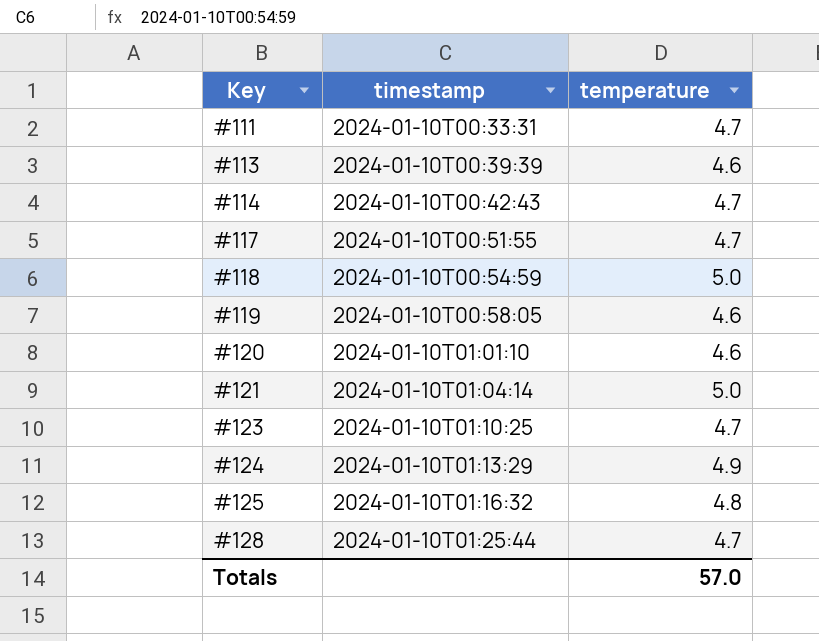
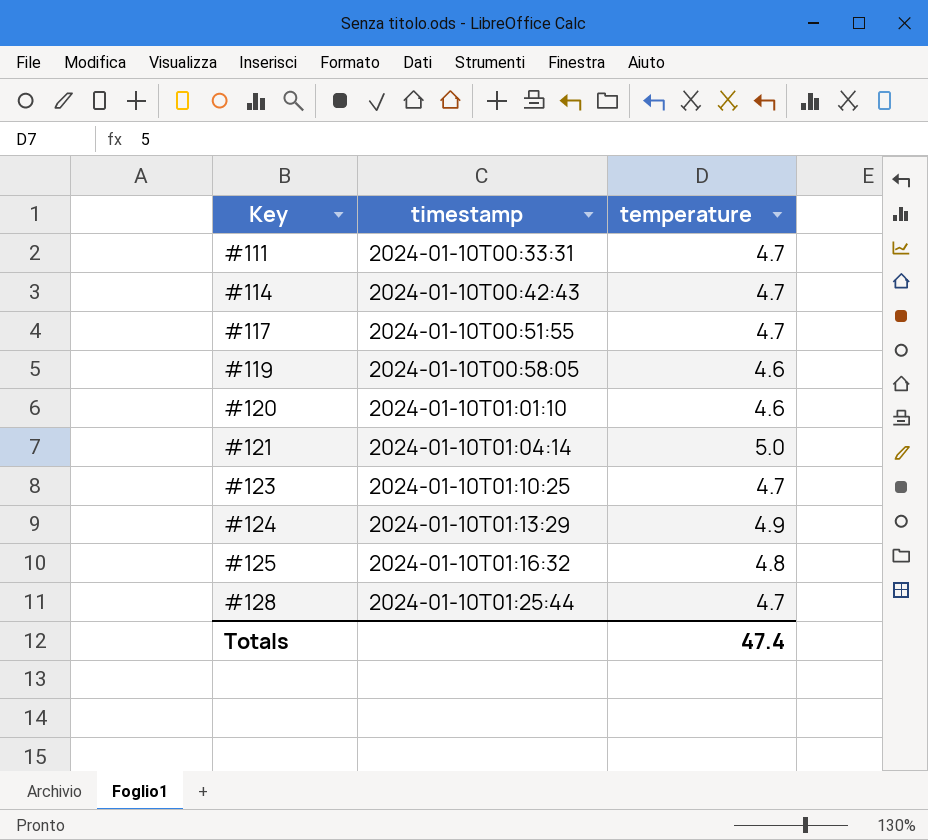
row #113: 2024-01-10T00:39:39 | 4.6 -> none
row #118: 2024-01-10T00:54:59 | 5.0 -> none
Totals | temperature: 57.0 -> 47.4

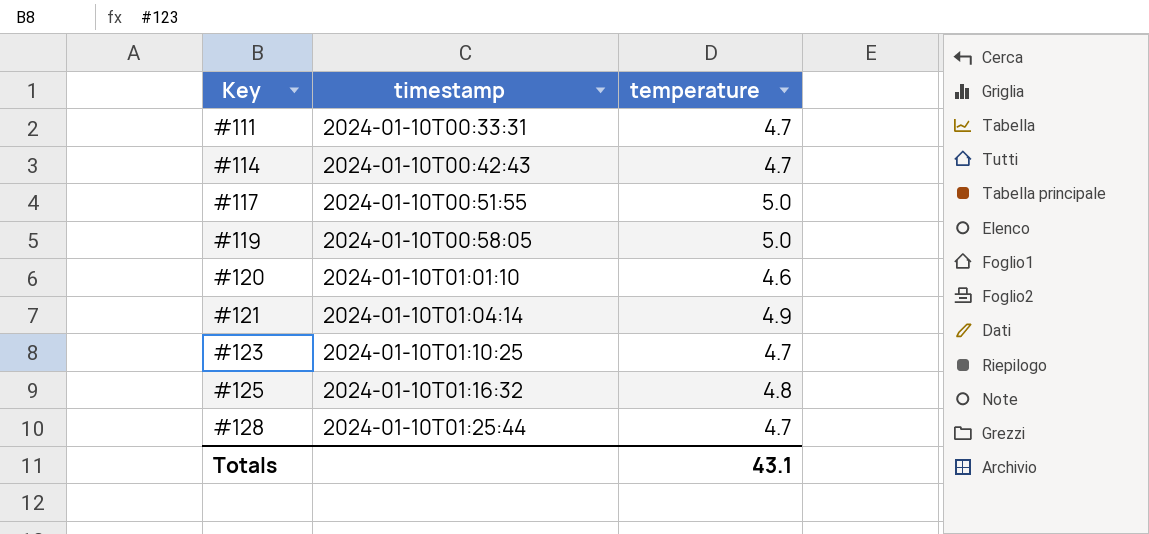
row #124: 2024-01-10T01:13:29 | 4.9 -> none
#117 | temperature: 4.7 -> 5.0
#119 | temperature: 4.6 -> 5.0
#121 | temperature: 5.0 -> 4.9
Totals | temperature: 47.4 -> 43.1

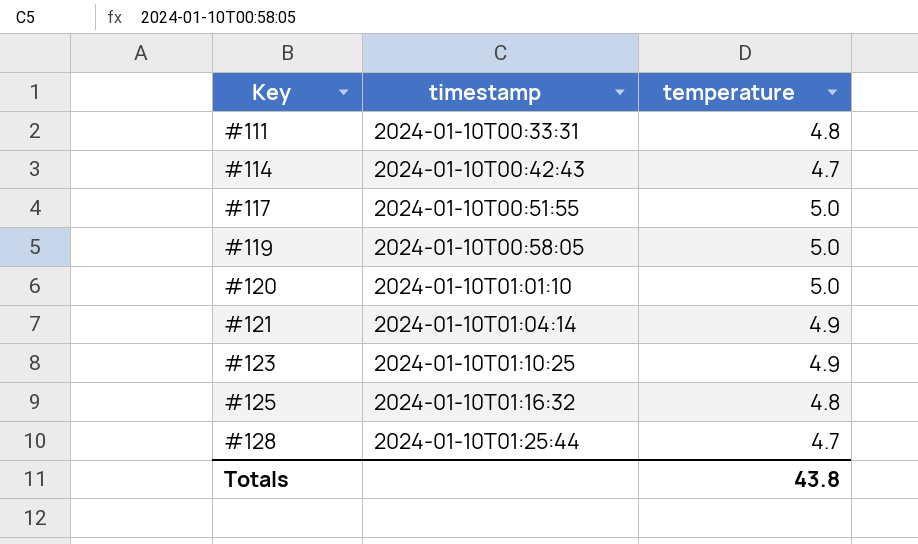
#111 | temperature: 4.7 -> 4.8
#120 | temperature: 4.6 -> 5.0
#123 | temperature: 4.7 -> 4.9
Totals | temperature: 43.1 -> 43.8

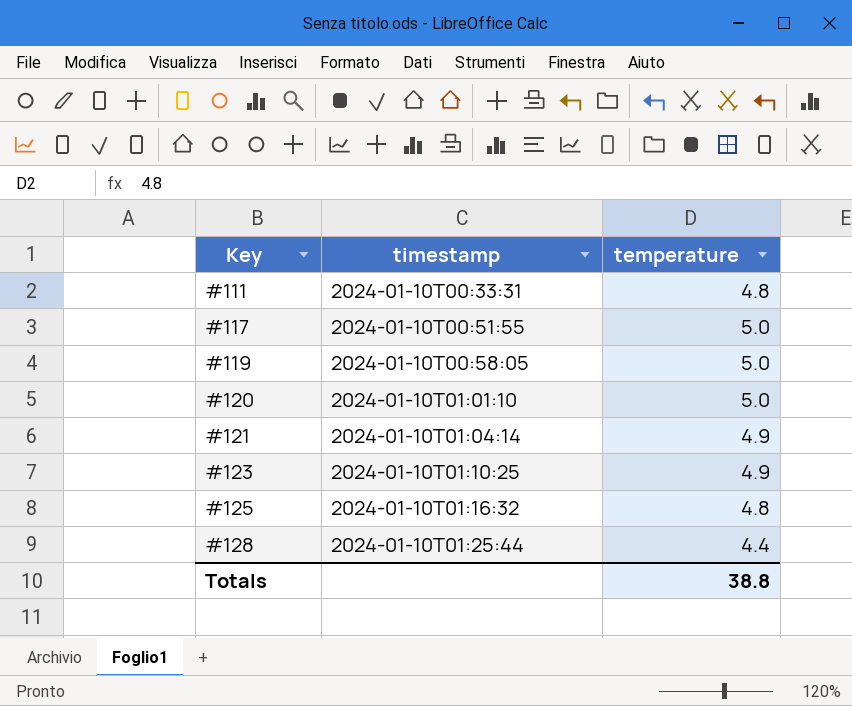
row #114: 2024-01-10T00:42:43 | 4.7 -> none
#128 | temperature: 4.7 -> 4.4
Totals | temperature: 43.8 -> 38.8

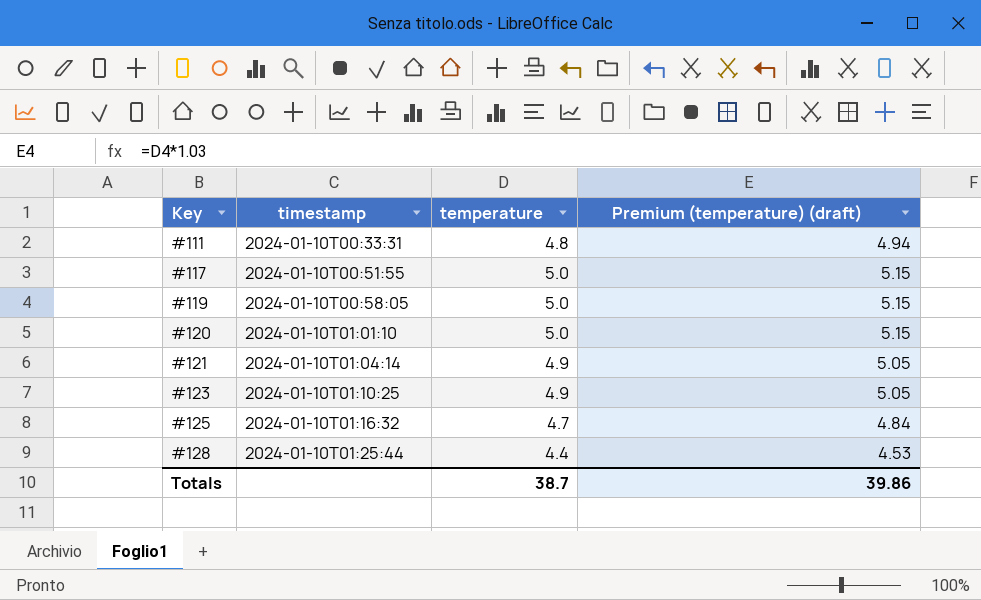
column Premium (temperature) (draft) | formula: none -> [temperature] * 1.03
#125 | temperature: 4.8 -> 4.7
Totals | temperature: 38.8 -> 38.7

